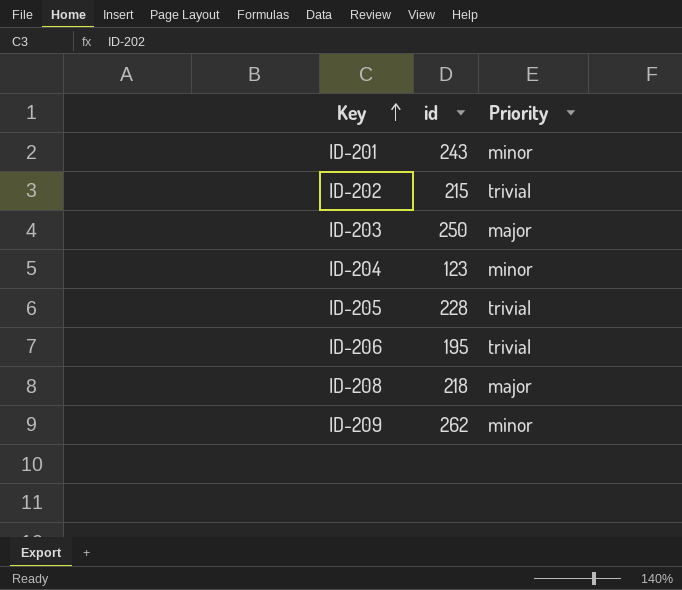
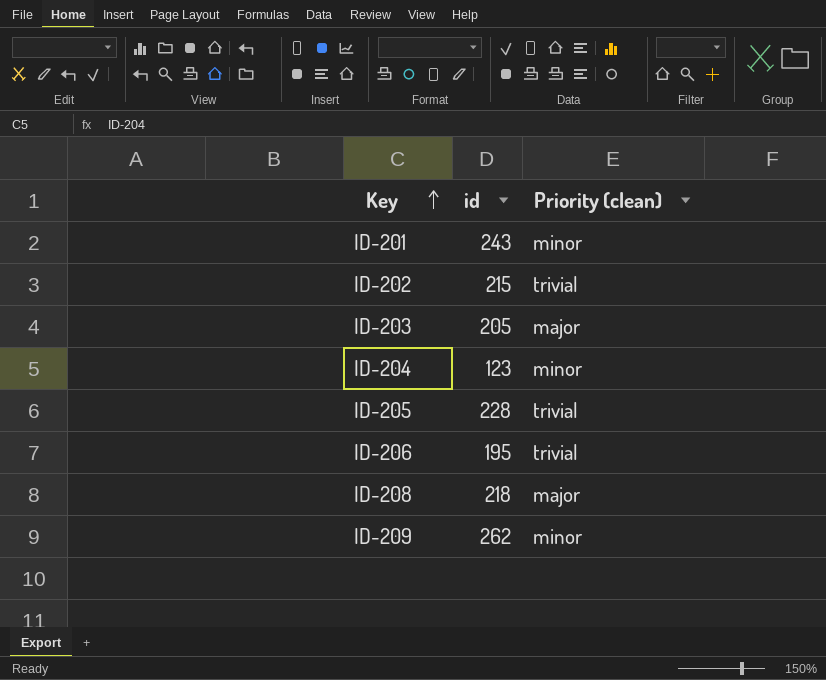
column name: Priority -> Priority (clean)
ID-203 | id: 250 -> 205

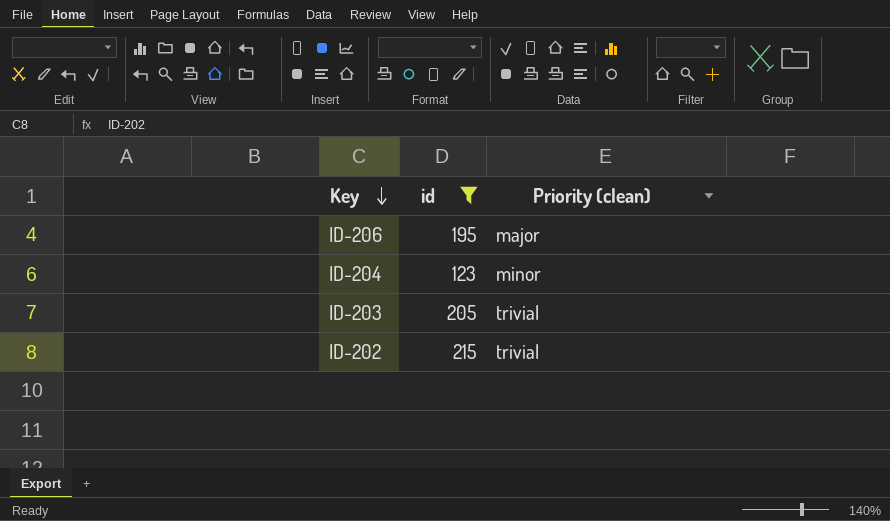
filter: none -> id <= 215
row order: Key ascending -> Key descending
ID-206 | Priority (clean): trivial -> major
ID-203 | Priority (clean): major -> trivial

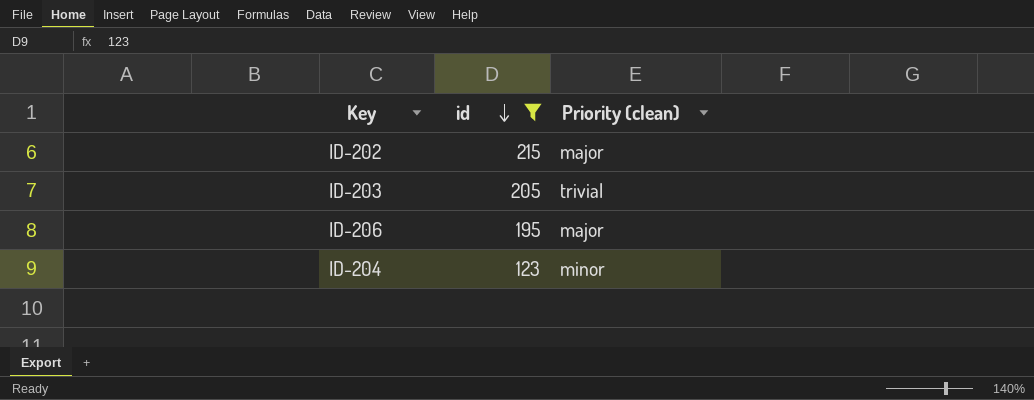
row order: Key descending -> id descending
ID-202 | Priority (clean): trivial -> major

